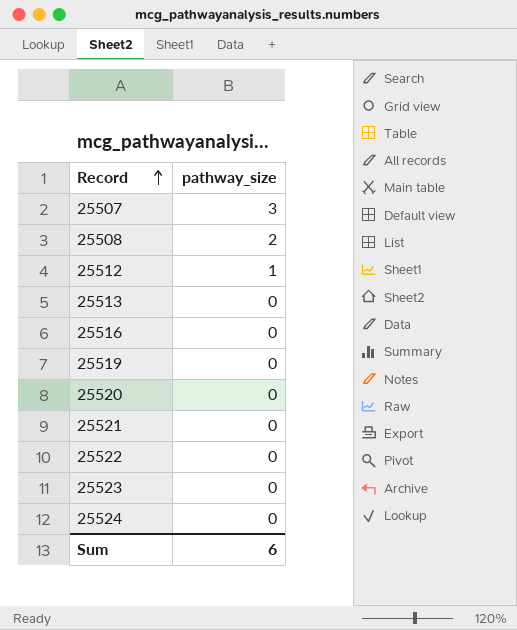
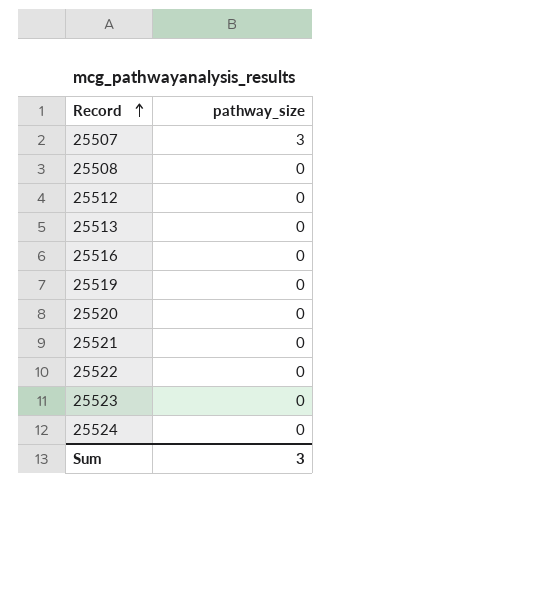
25508 | pathway_size: 2 -> 0
25512 | pathway_size: 1 -> 0
Sum | pathway_size: 6 -> 3

